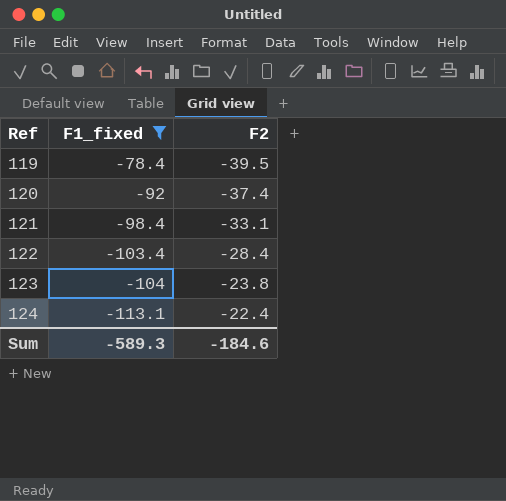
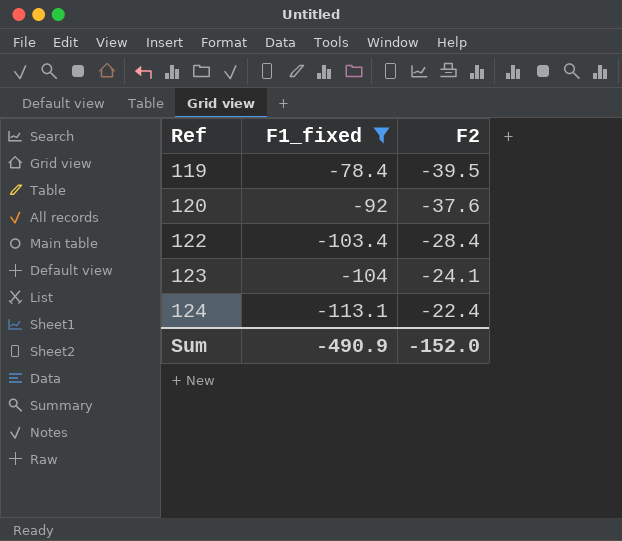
row 121: -98.4 | -33.1 -> none
120 | F2: -37.4 -> -37.6
123 | F2: -23.8 -> -24.1
Sum | F1_fixed: -589.3 -> -490.9
Sum | F2: -184.6 -> -152.0

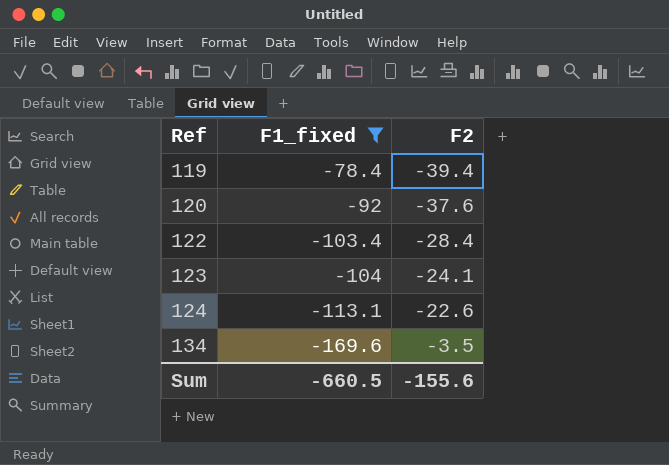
119 | F2: -39.5 -> -39.4
124 | F2: -22.4 -> -22.6
row 134: none -> -169.6 | -3.5
Sum | F1_fixed: -490.9 -> -660.5
Sum | F2: -152.0 -> -155.6

